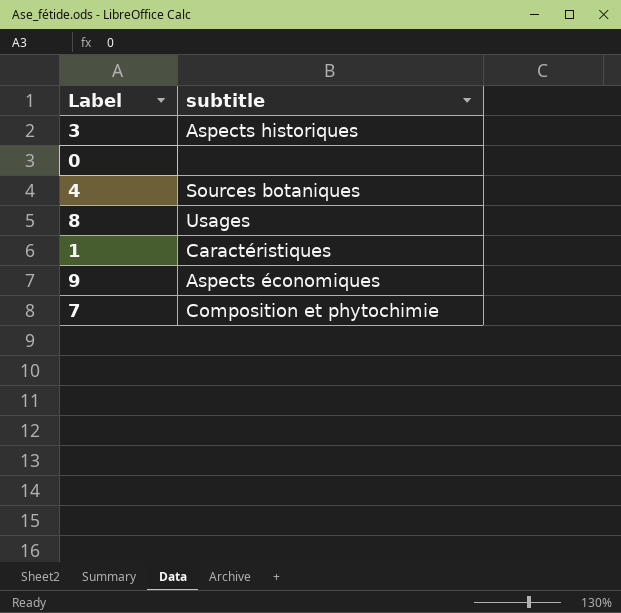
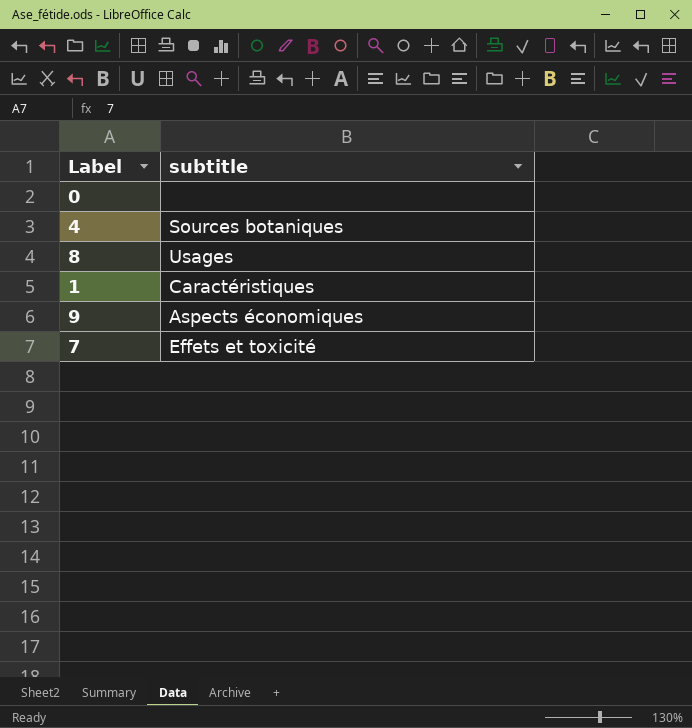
row 3: Aspects historiques -> none
7 | subtitle: Composition et phytochimie -> Effets et toxicité

